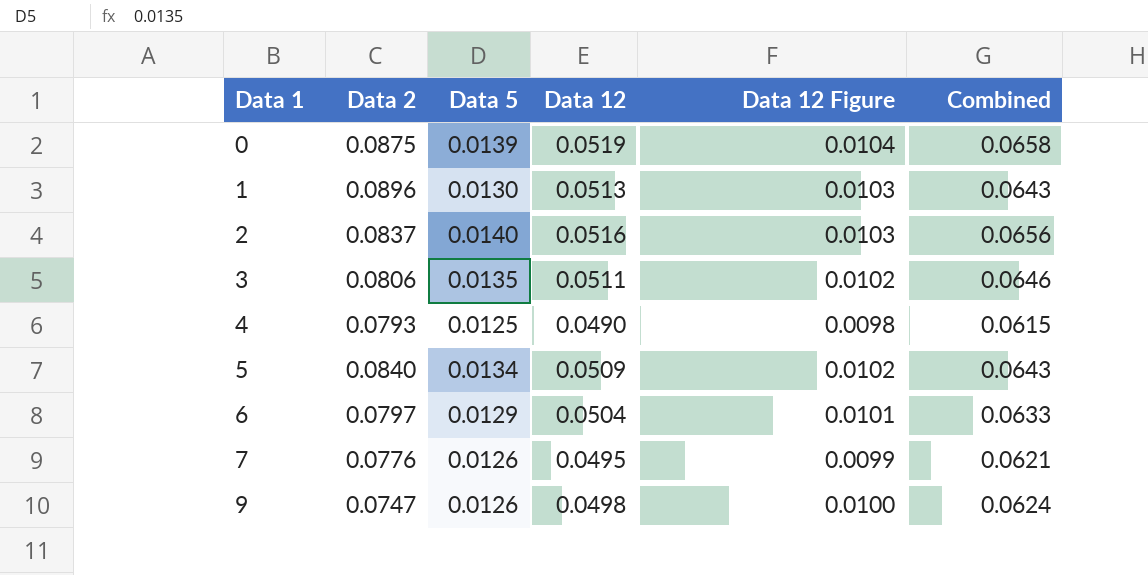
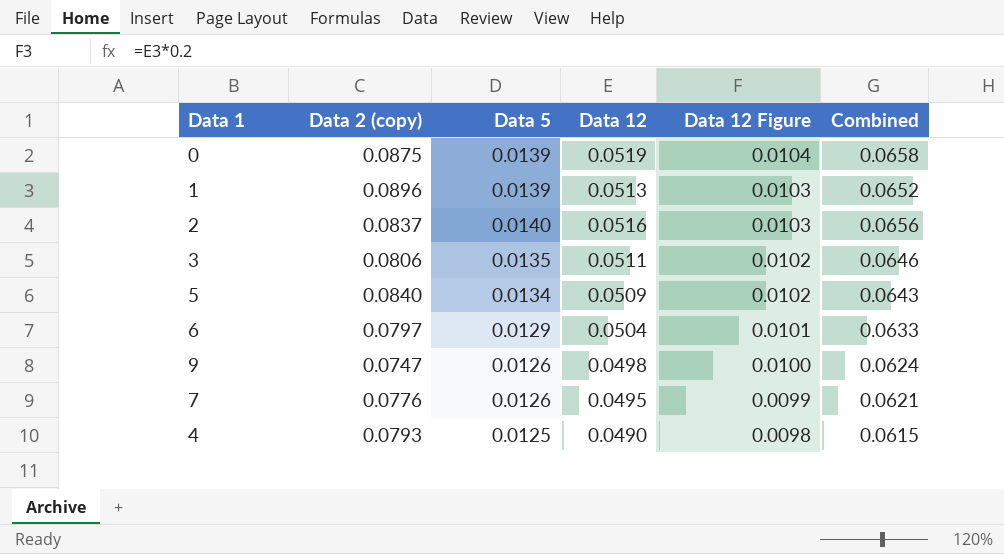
row order: Data 1 ascending -> Data 12 Figure descending
column name: Data 2 -> Data 2 (copy)
1 | Data 5: 0.0130 -> 0.0139
1 | Combined: 0.0643 -> 0.0652

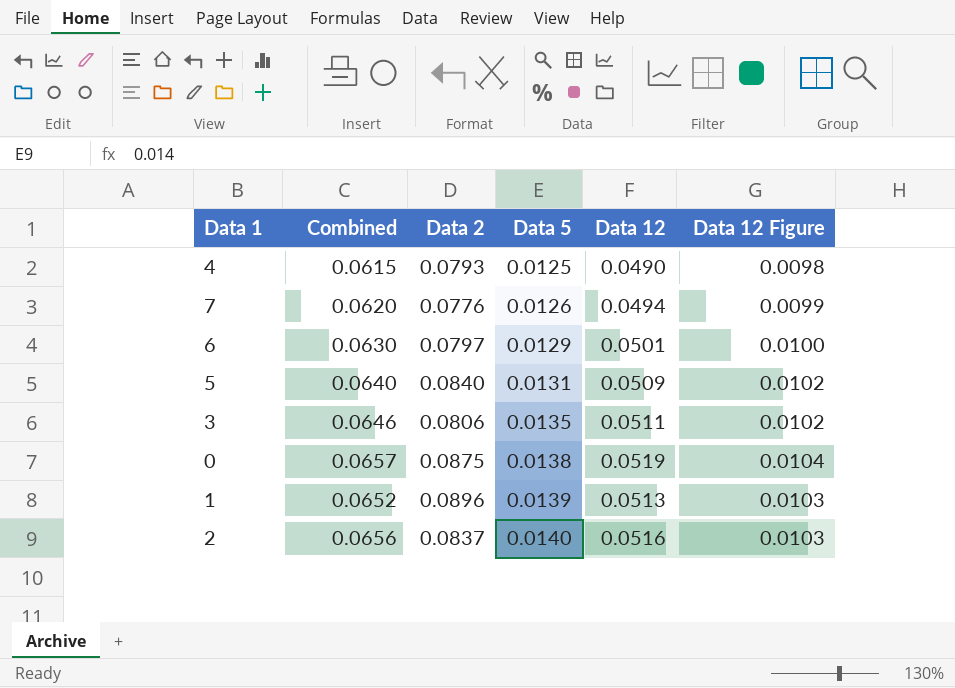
row order: Data 12 Figure descending -> Data 5 ascending
column Combined | position: 6 -> 2
column name: Data 2 (copy) -> Data 2
row 9: 0.0747 | 0.0126 | 0.0498 | 0.0100 | 0.0624 -> none
7 | Combined: 0.0621 -> 0.0620
7 | Data 12: 0.0495 -> 0.0494
6 | Combined: 0.0633 -> 0.0630
6 | Data 12: 0.0504 -> 0.0501
6 | Data 12 Figure: 0.0101 -> 0.0100
5 | Combined: 0.0643 -> 0.0640
5 | Data 5: 0.0134 -> 0.0131
0 | Combined: 0.0658 -> 0.0657
0 | Data 5: 0.0139 -> 0.0138

